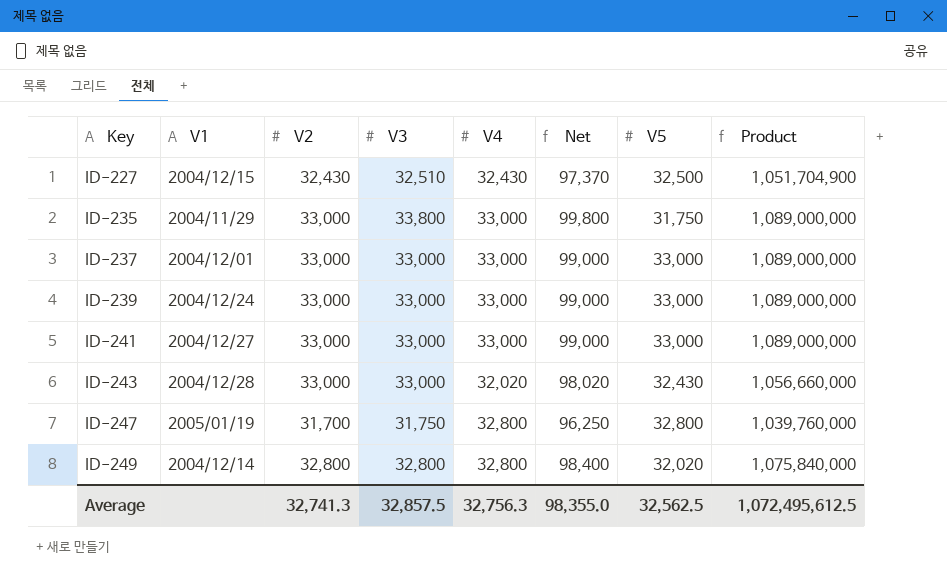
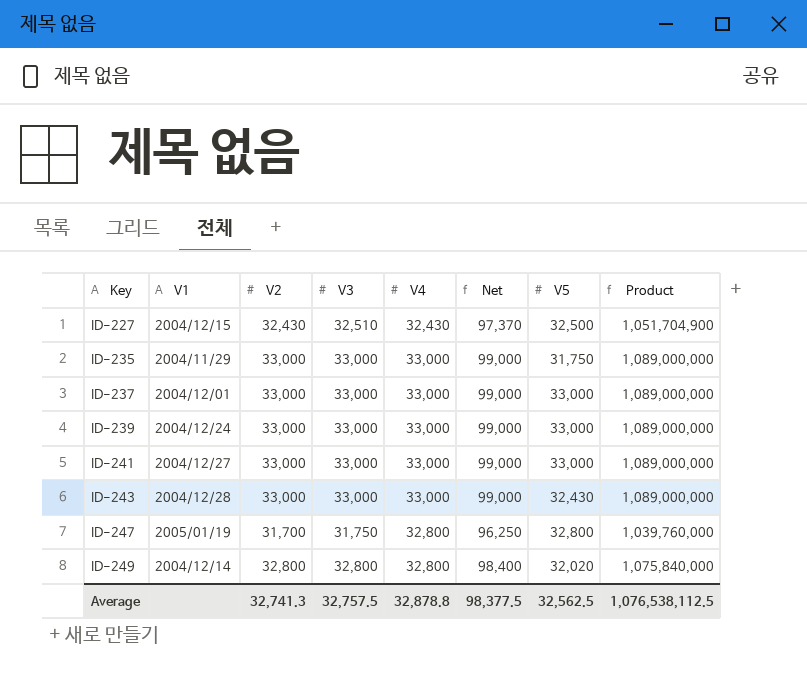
ID-235 | V3: 33,800 -> 33,000
ID-235 | Net: 99,800 -> 99,000
ID-243 | V4: 32,020 -> 33,000
ID-243 | Net: 98,020 -> 99,000
ID-243 | Product: 1,056,660,000 -> 1,089,000,000
Average | V3: 32,857.5 -> 32,757.5
Average | V4: 32,756.3 -> 32,878.8
Average | Net: 98,355.0 -> 98,377.5
Average | Product: 1,072,495,612.5 -> 1,076,538,112.5

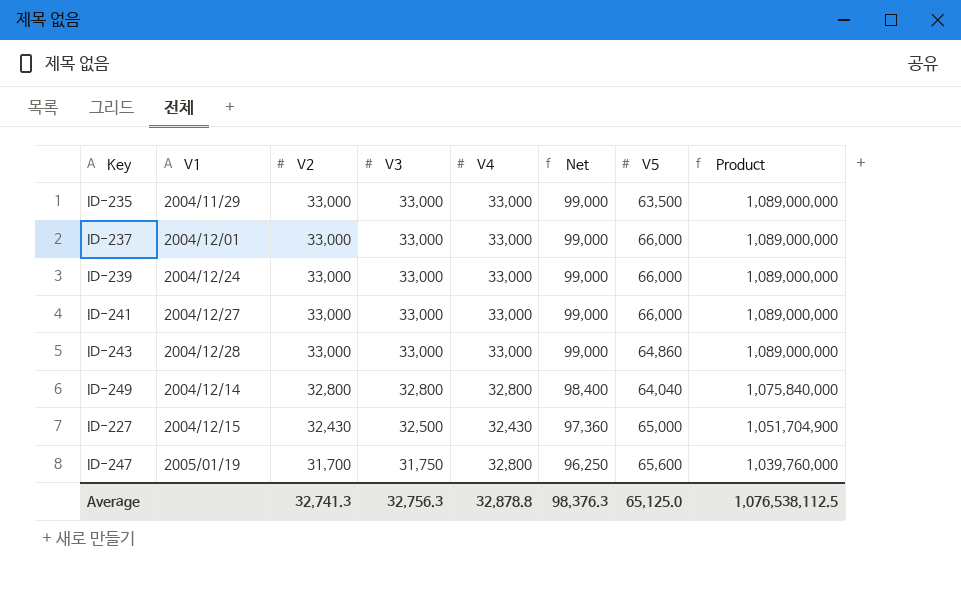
row order: Key ascending -> V2 descending
ID-235 | V5: 31,750 -> 63,500
ID-237 | V5: 33,000 -> 66,000
ID-239 | V5: 33,000 -> 66,000
ID-241 | V5: 33,000 -> 66,000
ID-243 | V5: 32,430 -> 64,860
ID-249 | V5: 32,020 -> 64,040
ID-227 | V3: 32,510 -> 32,500
ID-227 | Net: 97,370 -> 97,360
ID-227 | V5: 32,500 -> 65,000
ID-247 | V5: 32,800 -> 65,600
Average | V3: 32,757.5 -> 32,756.3
Average | Net: 98,377.5 -> 98,376.3
Average | V5: 32,562.5 -> 65,125.0

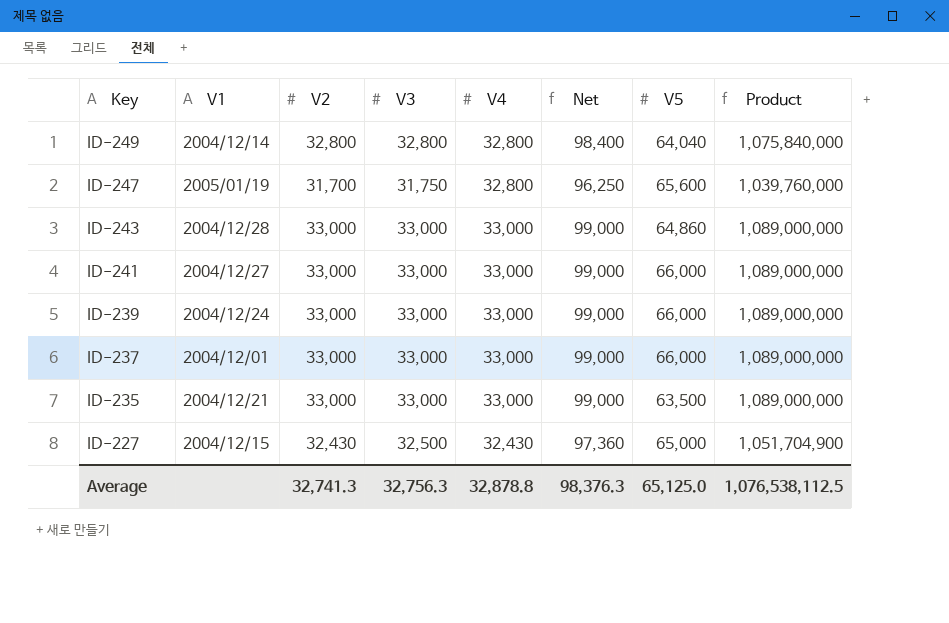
row order: V2 descending -> Key descending
ID-235 | V1: 2004/11/29 -> 2004/12/21

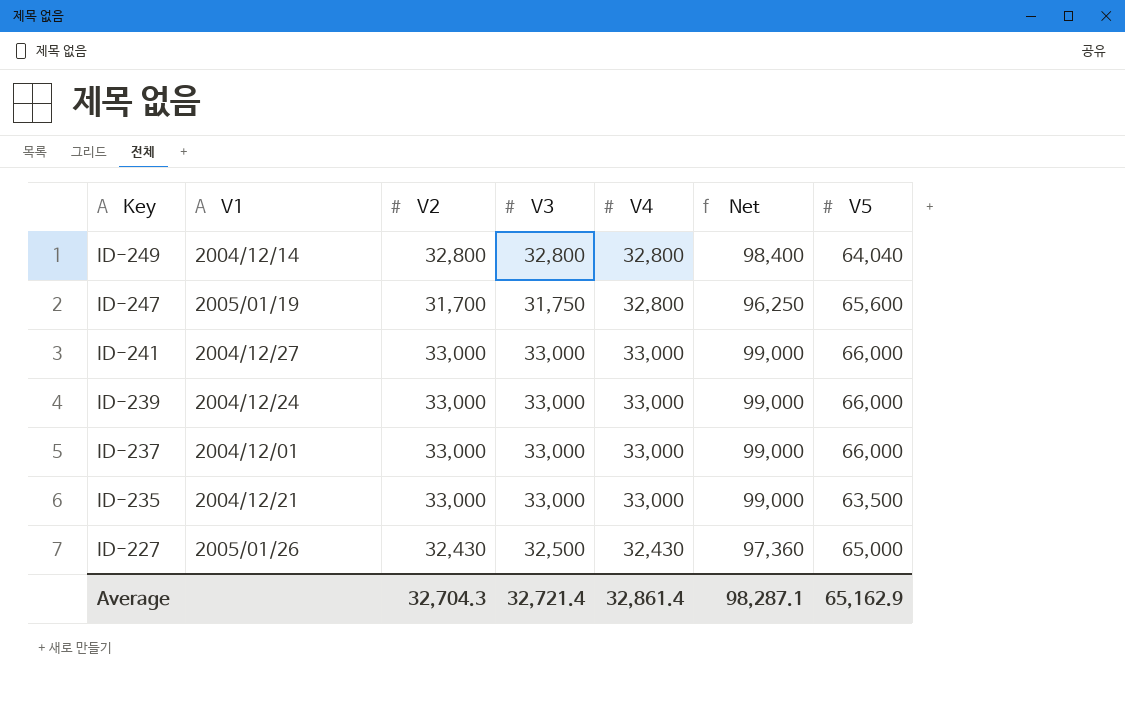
column Product | formula: [V2] * [V4] -> none
row ID-243: 2004/12/28 | 33,000 | 33,000 | 33,000 | 99,000 | 64,860 | 1,089,000,000 -> none
ID-227 | V1: 2004/12/15 -> 2005/01/26
Average | V2: 32,741.3 -> 32,704.3
Average | V3: 32,756.3 -> 32,721.4
Average | V4: 32,878.8 -> 32,861.4
Average | Net: 98,376.3 -> 98,287.1
Average | V5: 65,125.0 -> 65,162.9

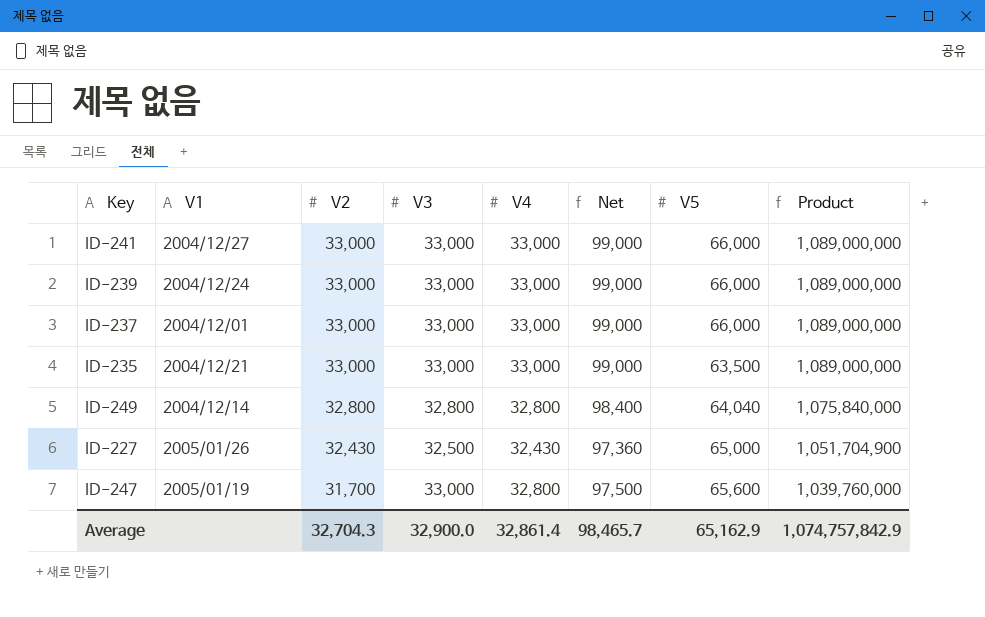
row order: Key descending -> V2 descending
column Product | formula: none -> [V2] * [V4]
ID-247 | V3: 31,750 -> 33,000
ID-247 | Net: 96,250 -> 97,500
Average | V3: 32,721.4 -> 32,900.0
Average | Net: 98,287.1 -> 98,465.7

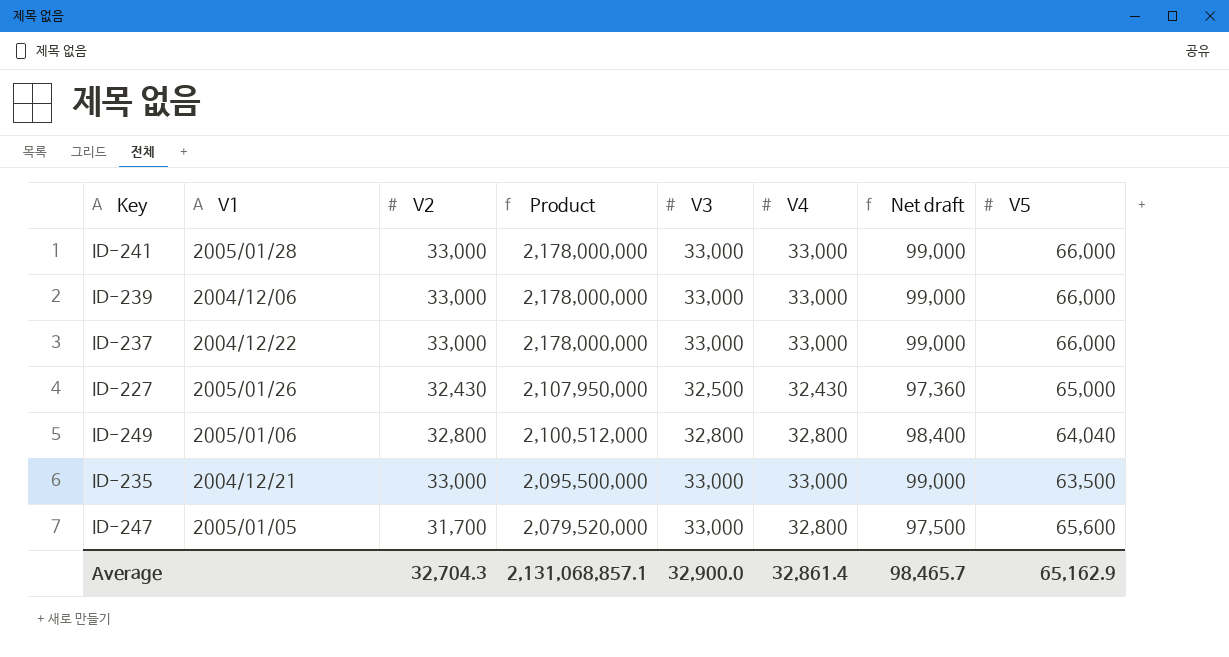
row order: V2 descending -> Product descending
column Product | formula: [V2] * [V4] -> [V2] * [V5]
column Product | position: 8 -> 4
column name: Net -> Net draft
ID-241 | V1: 2004/12/27 -> 2005/01/28
ID-239 | V1: 2004/12/24 -> 2004/12/06
ID-237 | V1: 2004/12/01 -> 2004/12/22
ID-249 | V1: 2004/12/14 -> 2005/01/06
ID-247 | V1: 2005/01/19 -> 2005/01/05
Average | Product: 1,074,757,842.9 -> 2,131,068,857.1

